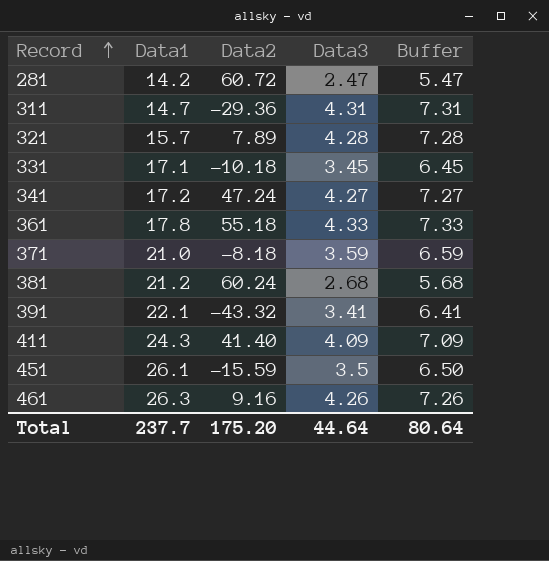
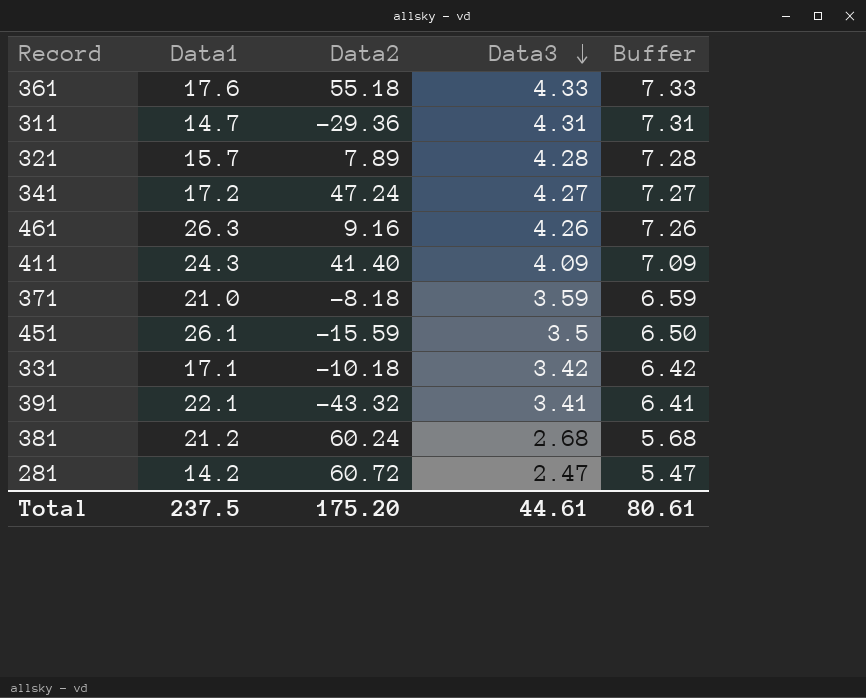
row order: Record ascending -> Data3 descending
361 | Data1: 17.8 -> 17.6
331 | Data3: 3.45 -> 3.42
331 | Buffer: 6.45 -> 6.42
Total | Data1: 237.7 -> 237.5
Total | Data3: 44.64 -> 44.61
Total | Buffer: 80.64 -> 80.61

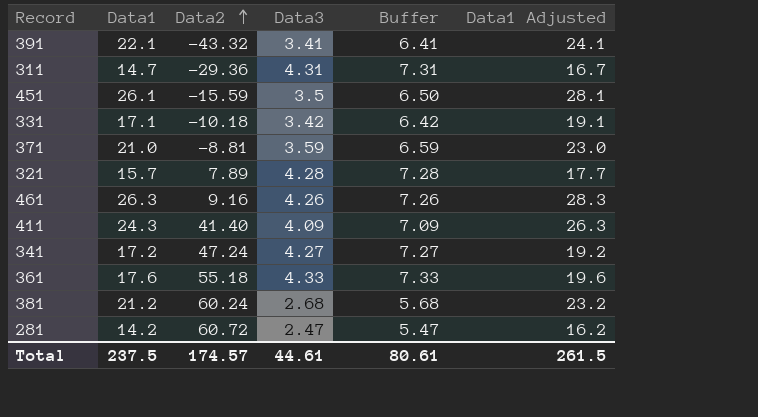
row order: Data3 descending -> Data2 ascending
column Data1 Adjusted | formula: none -> [Data1] + 2
371 | Data2: -8.18 -> -8.81
Total | Data2: 175.20 -> 174.57

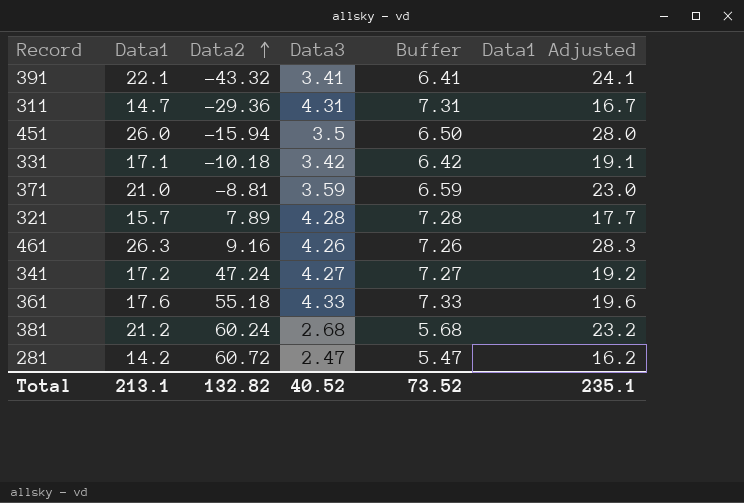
row 411: 24.3 | 41.40 | 4.09 | 7.09 | 26.3 -> none
451 | Data1: 26.1 -> 26.0
451 | Data2: -15.59 -> -15.94
451 | Data1 Adjusted: 28.1 -> 28.0
Total | Data1: 237.5 -> 213.1
Total | Data2: 174.57 -> 132.82
Total | Data3: 44.61 -> 40.52
Total | Buffer: 80.61 -> 73.52
Total | Data1 Adjusted: 261.5 -> 235.1

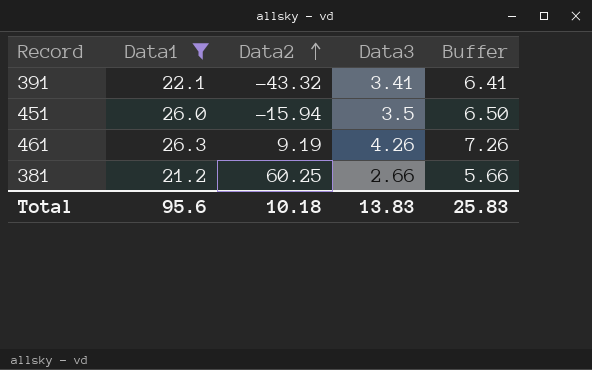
filter: none -> Data1 >= 21.2
column Data1 Adjusted | formula: [Data1] + 2 -> none
461 | Data2: 9.16 -> 9.19
381 | Data2: 60.24 -> 60.25
381 | Data3: 2.68 -> 2.66
381 | Buffer: 5.68 -> 5.66
Total | Data1: 213.1 -> 95.6
Total | Data2: 132.82 -> 10.18
Total | Data3: 40.52 -> 13.83
Total | Buffer: 73.52 -> 25.83

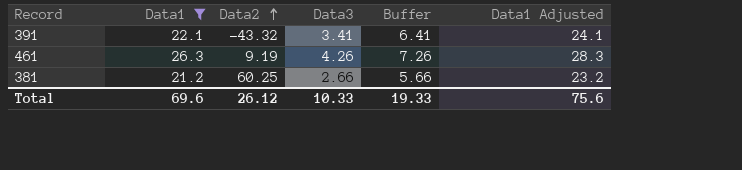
column Data1 Adjusted | formula: none -> [Data1] + 2
row 451: 26.0 | -15.94 | 3.5 | 6.50 -> none
Total | Data1: 95.6 -> 69.6
Total | Data2: 10.18 -> 26.12
Total | Data3: 13.83 -> 10.33
Total | Buffer: 25.83 -> 19.33

